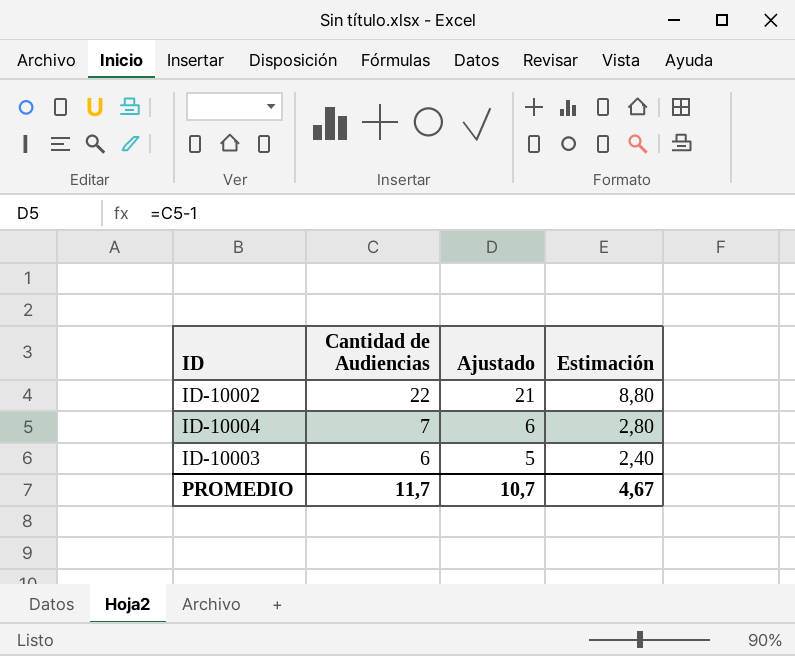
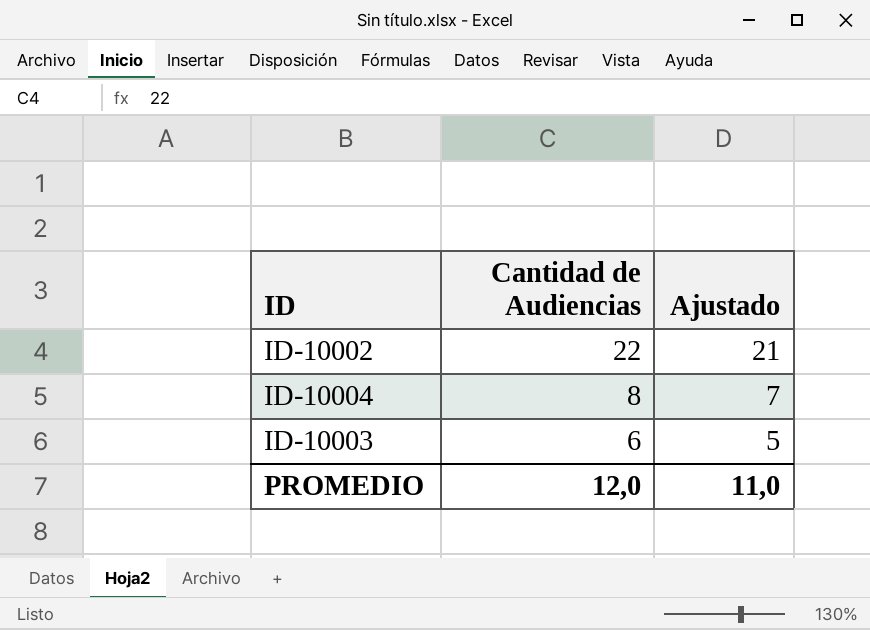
column Estimación | formula: [Cantidad de Audiencias] * 0,4 -> none
ID-10004 | Cantidad de Audiencias: 7 -> 8
ID-10004 | Ajustado: 6 -> 7
PROMEDIO | Cantidad de Audiencias: 11,7 -> 12,0
PROMEDIO | Ajustado: 10,7 -> 11,0

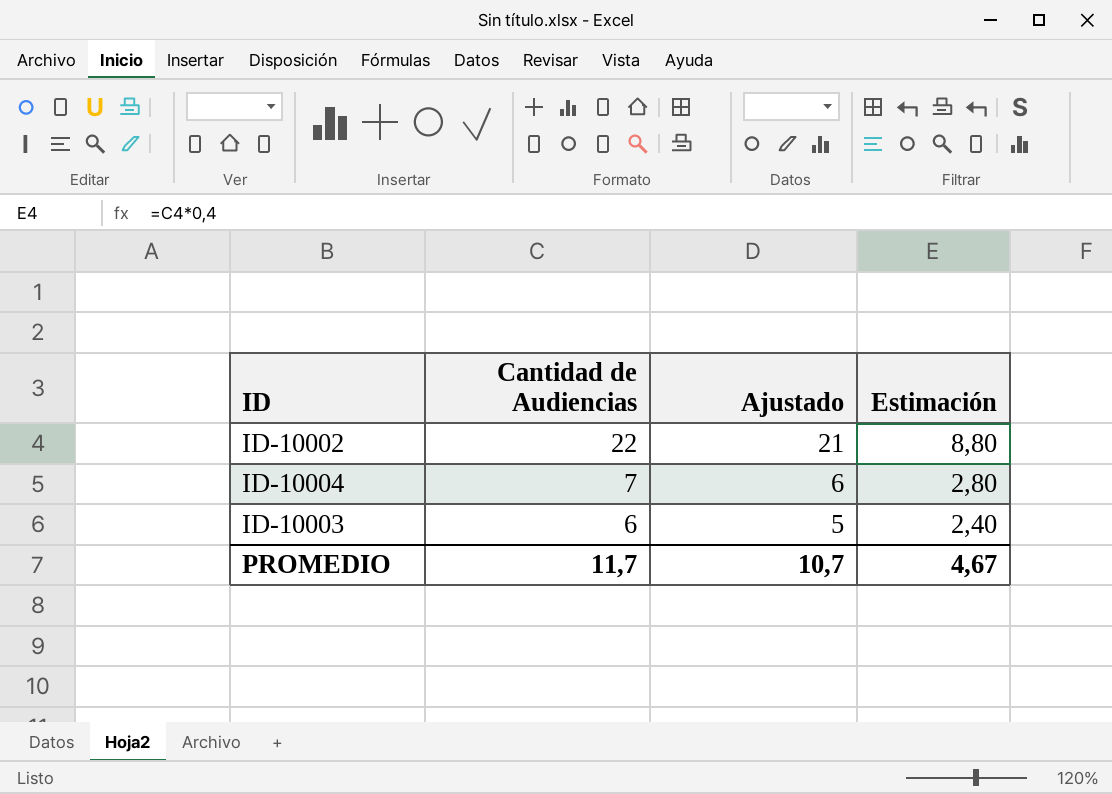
column Estimación | formula: none -> [Cantidad de Audiencias] * 0,4
ID-10004 | Cantidad de Audiencias: 8 -> 7
ID-10004 | Ajustado: 7 -> 6
PROMEDIO | Cantidad de Audiencias: 12,0 -> 11,7
PROMEDIO | Ajustado: 11,0 -> 10,7

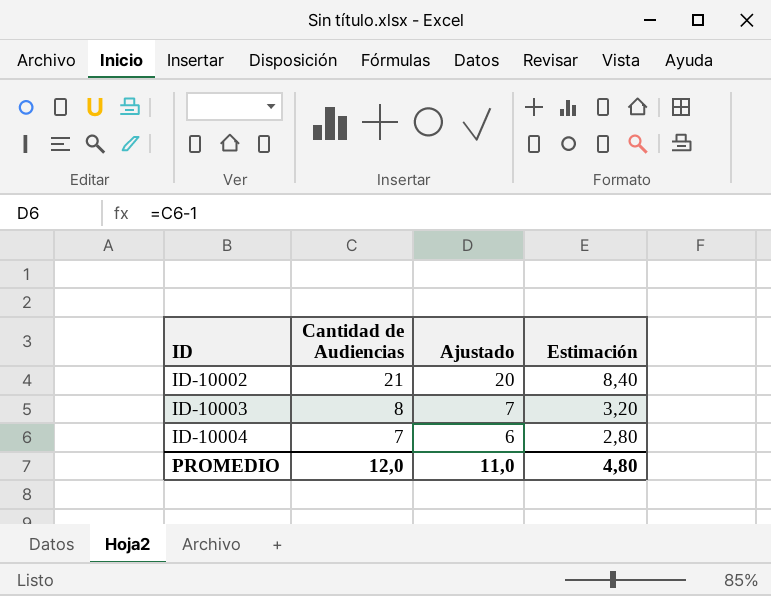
row order: Cantidad de Audiencias descending -> ID ascending
ID-10002 | Cantidad de Audiencias: 22 -> 21
ID-10002 | Ajustado: 21 -> 20
ID-10002 | Estimación: 8,80 -> 8,40
ID-10003 | Cantidad de Audiencias: 6 -> 8
ID-10003 | Ajustado: 5 -> 7
ID-10003 | Estimación: 2,40 -> 3,20
PROMEDIO | Cantidad de Audiencias: 11,7 -> 12,0
PROMEDIO | Ajustado: 10,7 -> 11,0
PROMEDIO | Estimación: 4,67 -> 4,80

